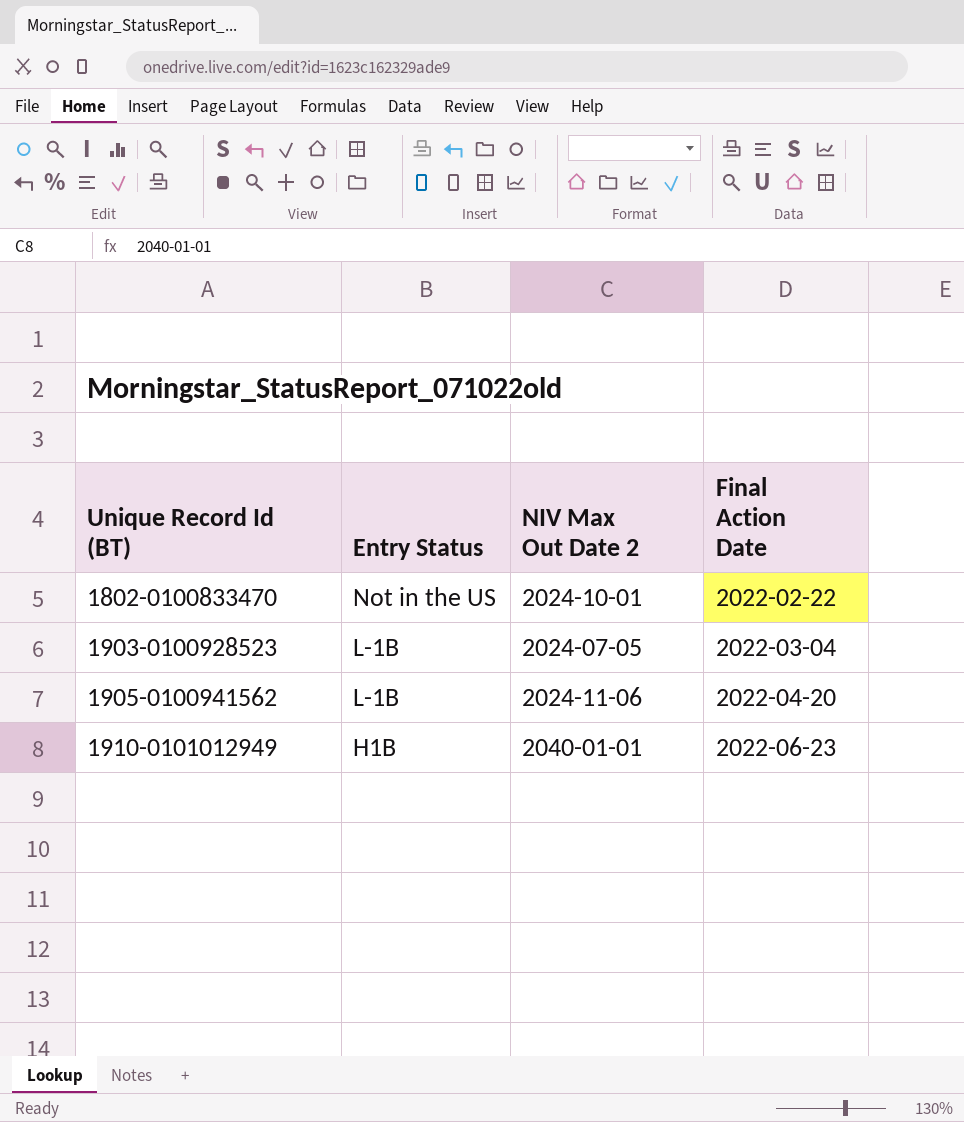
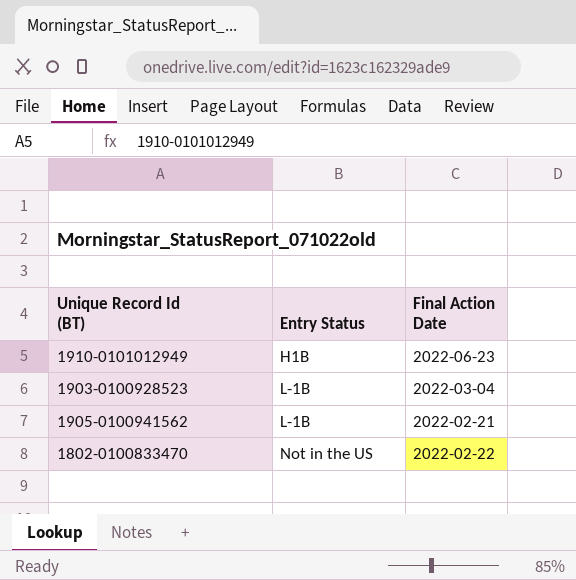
row order: Unique Record Id (BT) ascending -> Entry Status ascending
column NIV Max Out Date 2 | position: 3 -> none
1905-0100941562 | Final Action Date: 2022-04-20 -> 2022-02-21

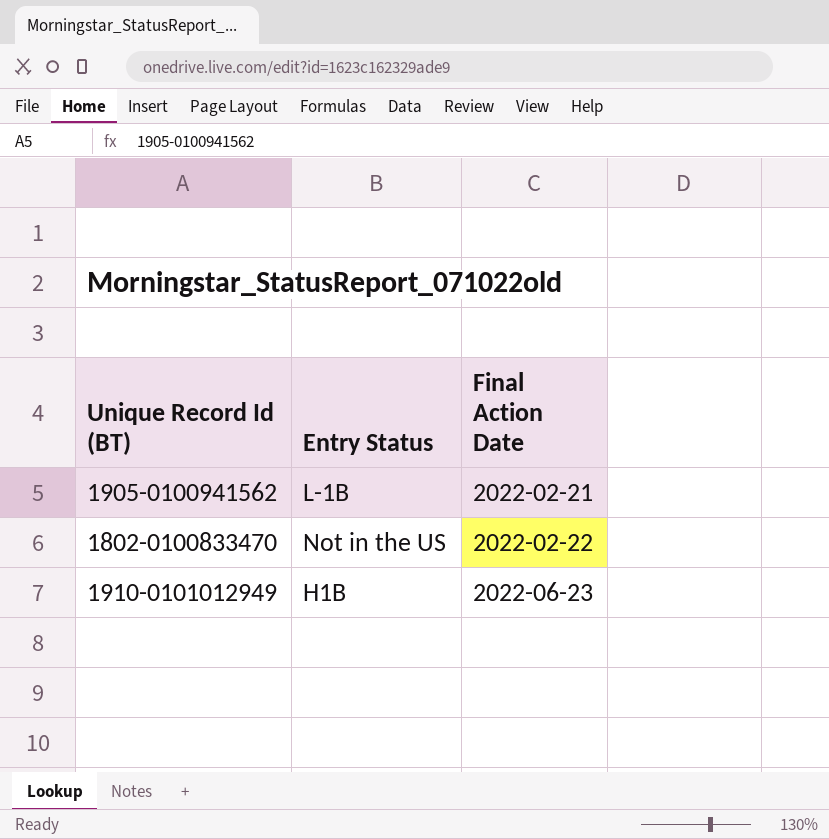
row order: Entry Status ascending -> Final Action Date ascending
row 1903-0100928523: L-1B | 2022-03-04 -> none

